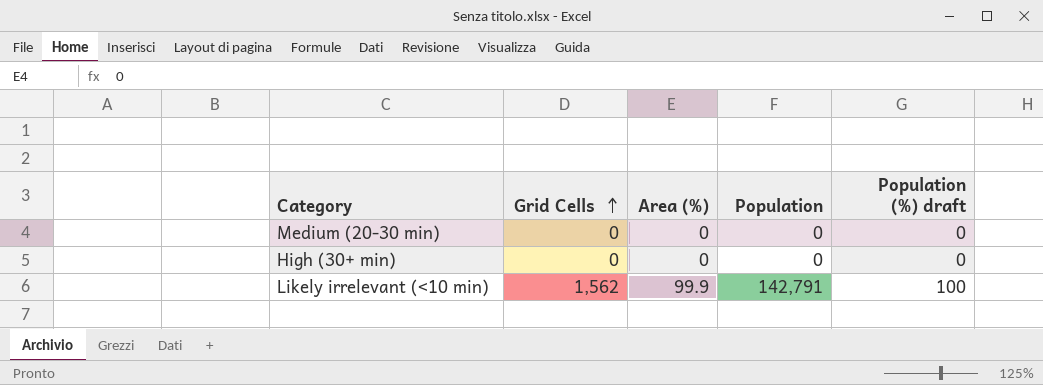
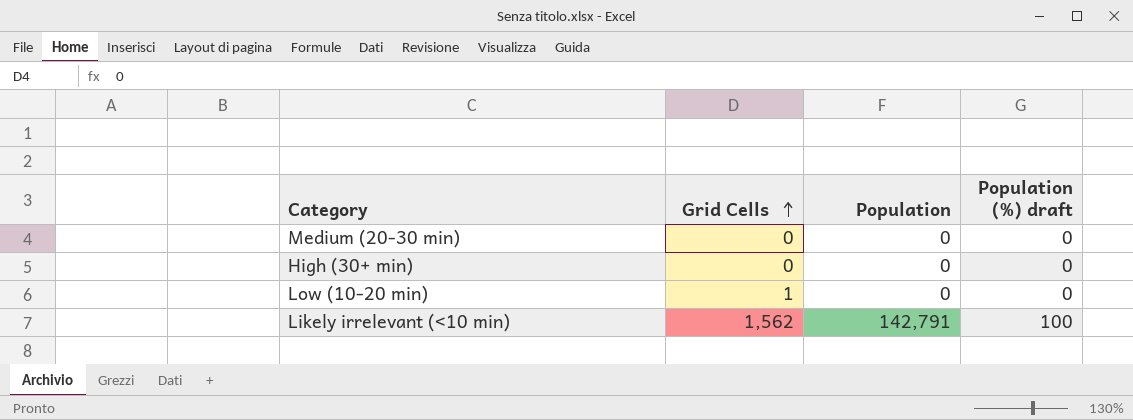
column Area (%) | position: 3 -> none
row Low (10-20 min): none -> 1 | 0 | 0

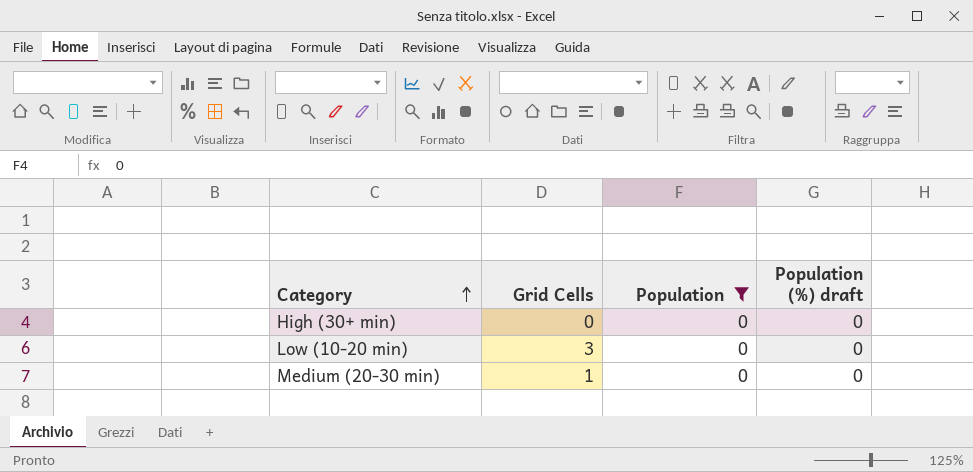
filter: none -> Population = 0
row order: Grid Cells ascending -> Category ascending
Low (10-20 min) | Grid Cells: 1 -> 3
Medium (20-30 min) | Grid Cells: 0 -> 1

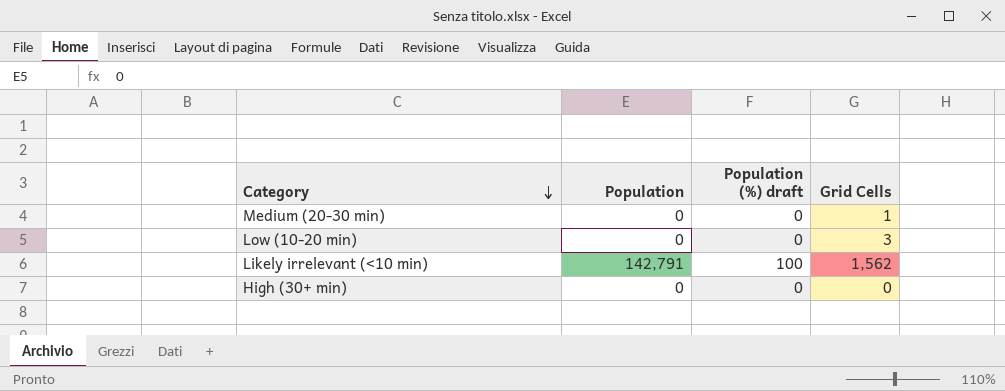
filter: Population = 0 -> none
row order: Category ascending -> Category descending
column Grid Cells | position: 2 -> 4

